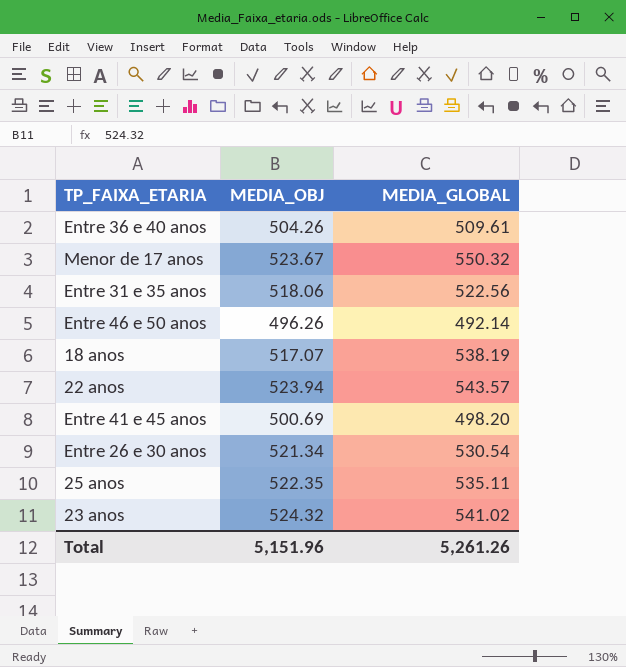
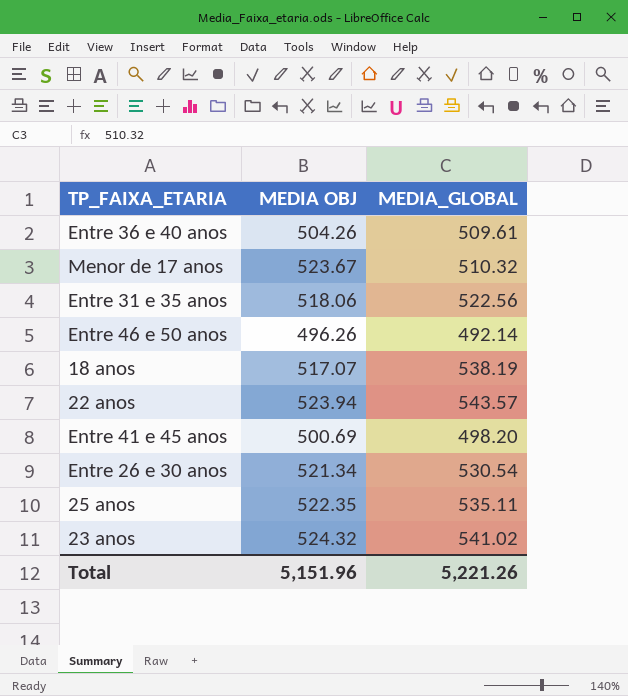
column name: MEDIA_OBJ -> MEDIA OBJ
Menor de 17 anos | MEDIA_GLOBAL: 550.32 -> 510.32
Total | MEDIA_GLOBAL: 5,261.26 -> 5,221.26

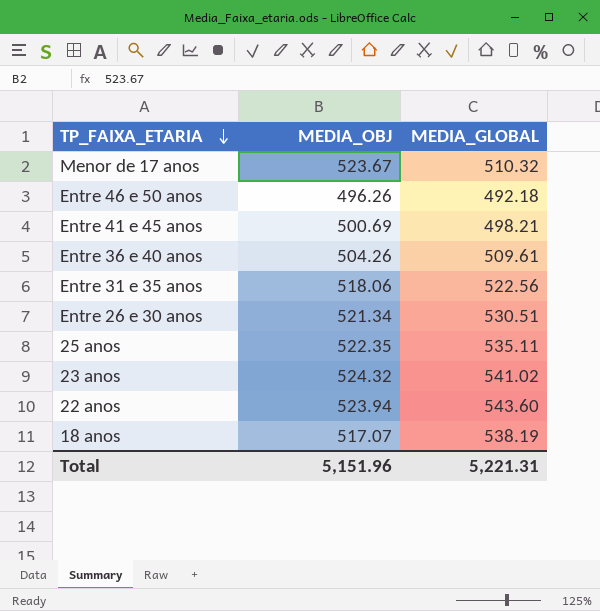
row order: none -> TP_FAIXA_ETARIA descending
column name: MEDIA OBJ -> MEDIA_OBJ
Entre 46 e 50 anos | MEDIA_GLOBAL: 492.14 -> 492.18
Entre 41 e 45 anos | MEDIA_GLOBAL: 498.20 -> 498.21
Entre 26 e 30 anos | MEDIA_GLOBAL: 530.54 -> 530.51
22 anos | MEDIA_GLOBAL: 543.57 -> 543.60
Total | MEDIA_GLOBAL: 5,221.26 -> 5,221.31

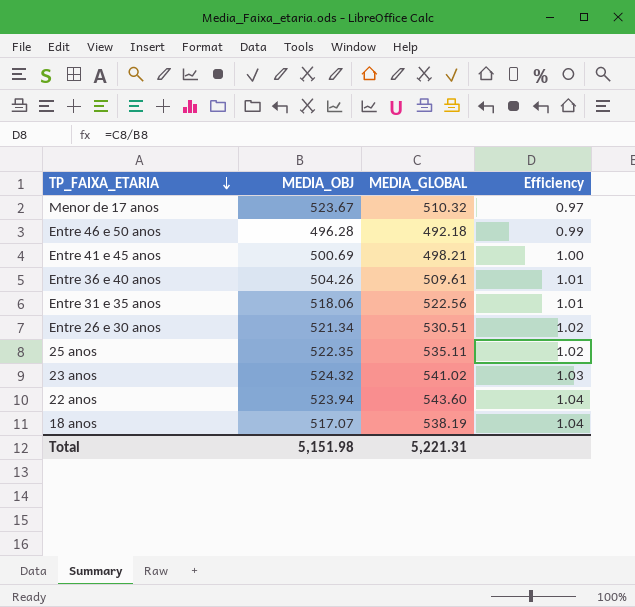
column Efficiency | formula: none -> [MEDIA_GLOBAL] / [MEDIA_OBJ]
Entre 46 e 50 anos | MEDIA_OBJ: 496.26 -> 496.28
Total | MEDIA_OBJ: 5,151.96 -> 5,151.98

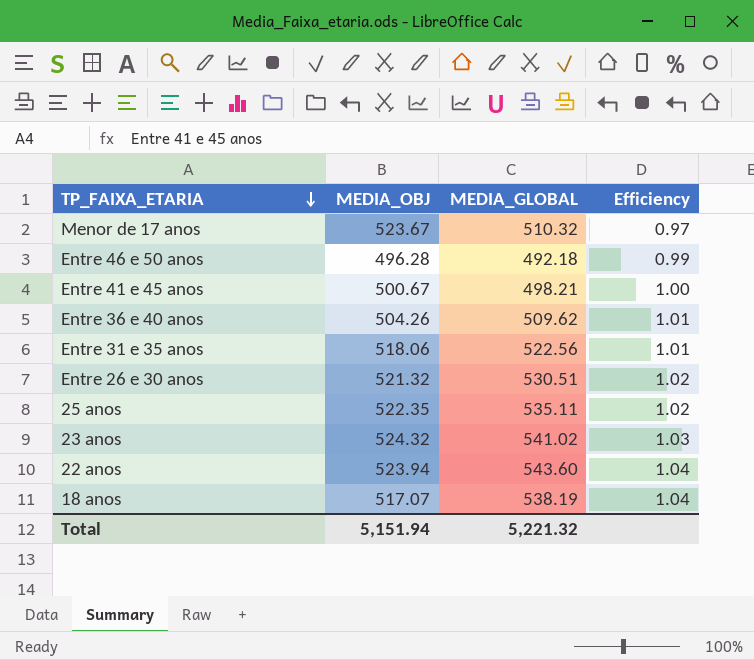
Entre 41 e 45 anos | MEDIA_OBJ: 500.69 -> 500.67
Entre 36 e 40 anos | MEDIA_GLOBAL: 509.61 -> 509.62
Entre 26 e 30 anos | MEDIA_OBJ: 521.34 -> 521.32
Total | MEDIA_OBJ: 5,151.98 -> 5,151.94
Total | MEDIA_GLOBAL: 5,221.31 -> 5,221.32

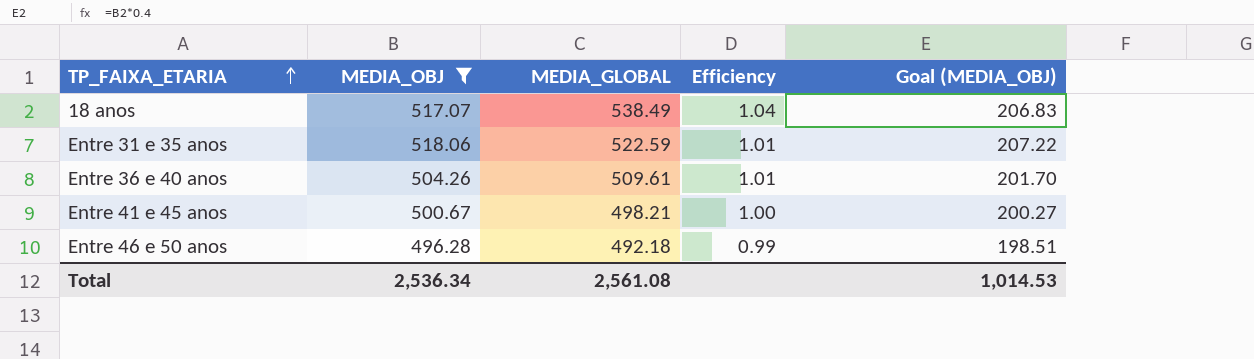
filter: none -> MEDIA_OBJ <= 518.06
row order: TP_FAIXA_ETARIA descending -> TP_FAIXA_ETARIA ascending
column Goal (MEDIA_OBJ) | formula: none -> [MEDIA_OBJ] * 0.4
18 anos | MEDIA_GLOBAL: 538.19 -> 538.49
Entre 31 e 35 anos | MEDIA_GLOBAL: 522.56 -> 522.59
Entre 36 e 40 anos | MEDIA_GLOBAL: 509.62 -> 509.61
Total | MEDIA_OBJ: 5,151.94 -> 2,536.34
Total | MEDIA_GLOBAL: 5,221.32 -> 2,561.08

